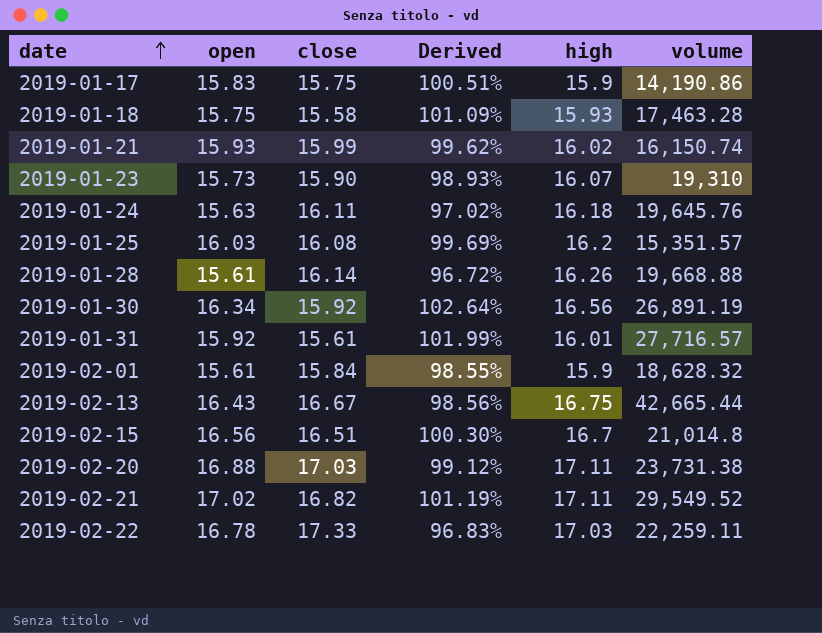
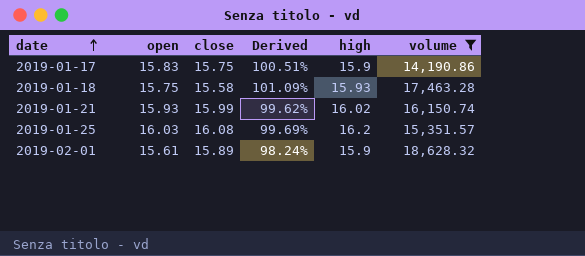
filter: none -> volume <= 18,628.32
2019-02-01 | close: 15.84 -> 15.89
2019-02-01 | Derived: 98.55% -> 98.24%

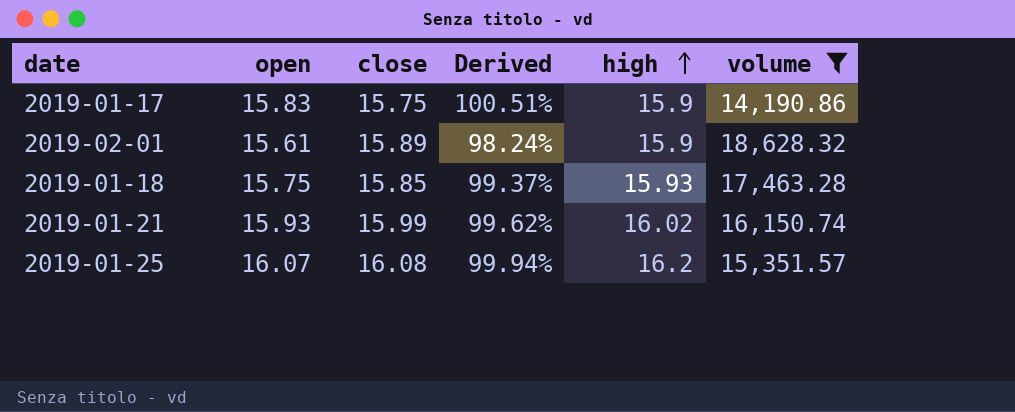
row order: date ascending -> high ascending
2019-01-18 | close: 15.58 -> 15.85
2019-01-18 | Derived: 101.09% -> 99.37%
2019-01-25 | open: 16.03 -> 16.07
2019-01-25 | Derived: 99.69% -> 99.94%

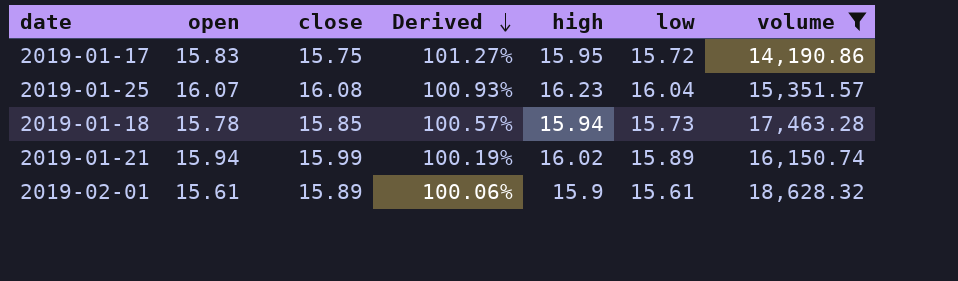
row order: high ascending -> Derived descending
column Derived | formula: [open] / [close] -> [high] / [close]
column low | position: none -> 6
2019-01-17 | high: 15.9 -> 15.95
2019-01-25 | high: 16.2 -> 16.23
2019-01-18 | open: 15.75 -> 15.78
2019-01-18 | high: 15.93 -> 15.94
2019-01-21 | open: 15.93 -> 15.94

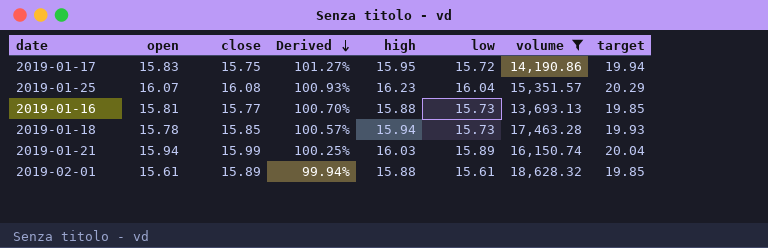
column target | formula: none -> [high] * 1.25
row 2019-01-16: none -> 15.81 | 15.77 | 100.70% | 15.88 | 15.73 | 13,693.13 | 19.85
2019-01-21 | Derived: 100.19% -> 100.25%
2019-01-21 | high: 16.02 -> 16.03
2019-02-01 | Derived: 100.06% -> 99.94%
2019-02-01 | high: 15.9 -> 15.88

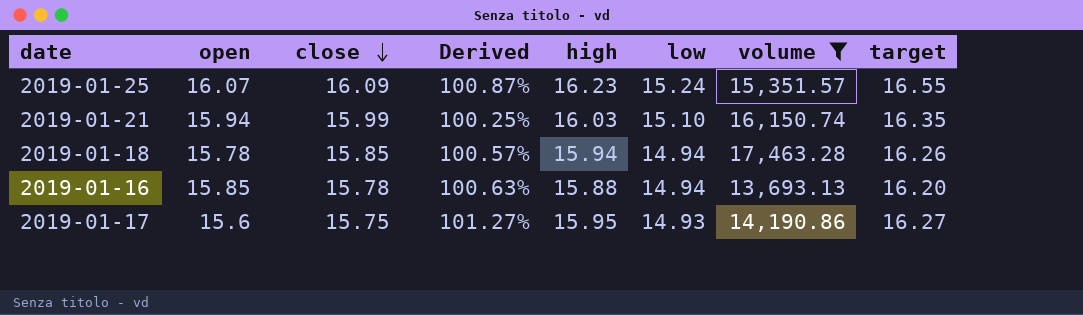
row order: Derived descending -> close descending
column target | formula: [high] * 1.25 -> [high] * 1.02
row 2019-02-01: 15.61 | 15.89 | 99.94% | 15.88 | 15.61 | 18,628.32 | 19.85 -> none
2019-01-25 | close: 16.08 -> 16.09
2019-01-25 | Derived: 100.93% -> 100.87%
2019-01-25 | low: 16.04 -> 15.24
2019-01-21 | low: 15.89 -> 15.10
2019-01-18 | low: 15.73 -> 14.94
2019-01-16 | open: 15.81 -> 15.85
2019-01-16 | close: 15.77 -> 15.78
2019-01-16 | Derived: 100.70% -> 100.63%
2019-01-16 | low: 15.73 -> 14.94
2019-01-17 | open: 15.83 -> 15.6
2019-01-17 | low: 15.72 -> 14.93

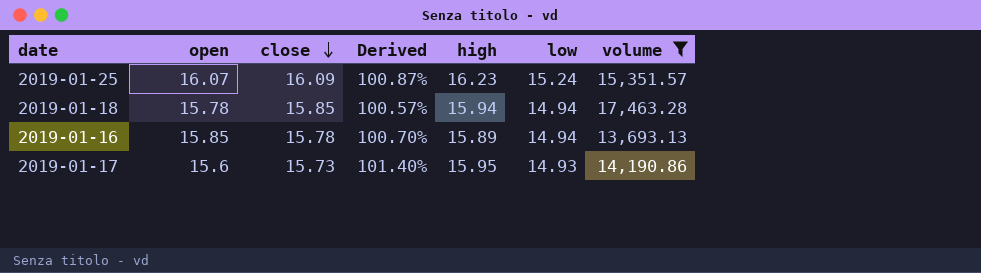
column target | formula: [high] * 1.02 -> none
row 2019-01-21: 15.94 | 15.99 | 100.25% | 16.03 | 15.10 | 16,150.74 | 16.35 -> none
2019-01-16 | Derived: 100.63% -> 100.70%
2019-01-16 | high: 15.88 -> 15.89
2019-01-17 | close: 15.75 -> 15.73
2019-01-17 | Derived: 101.27% -> 101.40%

